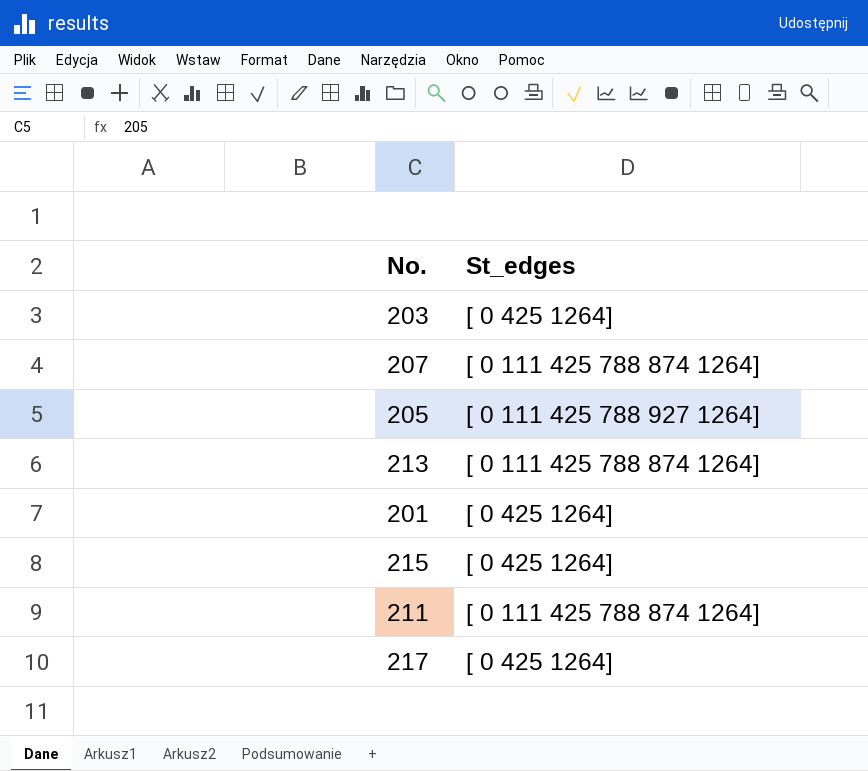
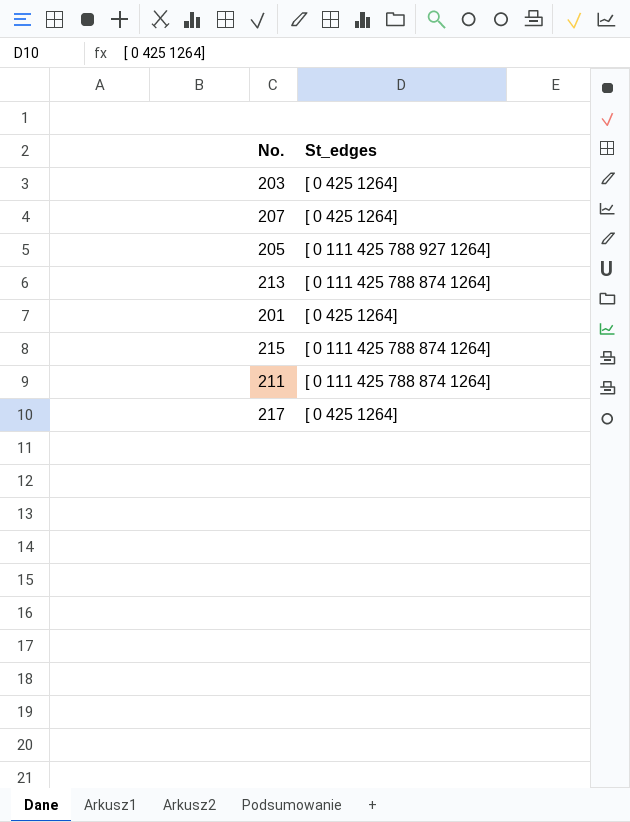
207 | St_edges: [ 0 111 425 788 874 1264] -> [ 0 425 1264]
215 | St_edges: [ 0 425 1264] -> [ 0 111 425 788 874 1264]

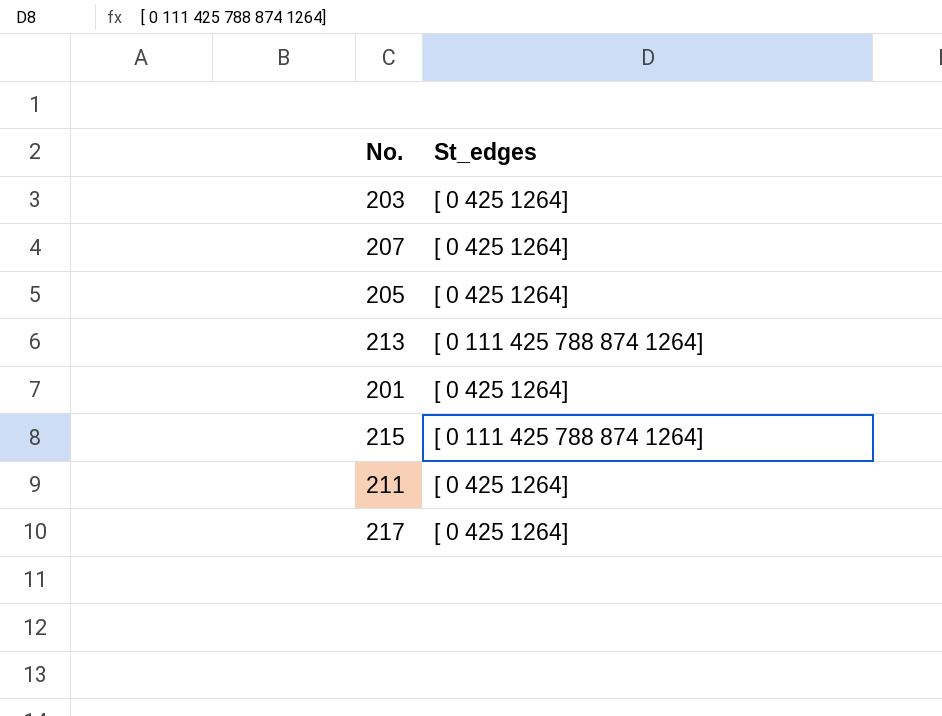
205 | St_edges: [ 0 111 425 788 927 1264] -> [ 0 425 1264]
211 | St_edges: [ 0 111 425 788 874 1264] -> [ 0 425 1264]

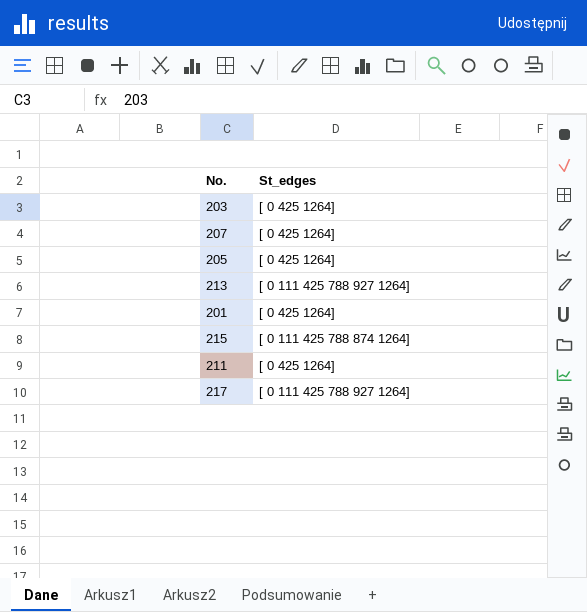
213 | St_edges: [ 0 111 425 788 874 1264] -> [ 0 111 425 788 927 1264]
217 | St_edges: [ 0 425 1264] -> [ 0 111 425 788 927 1264]

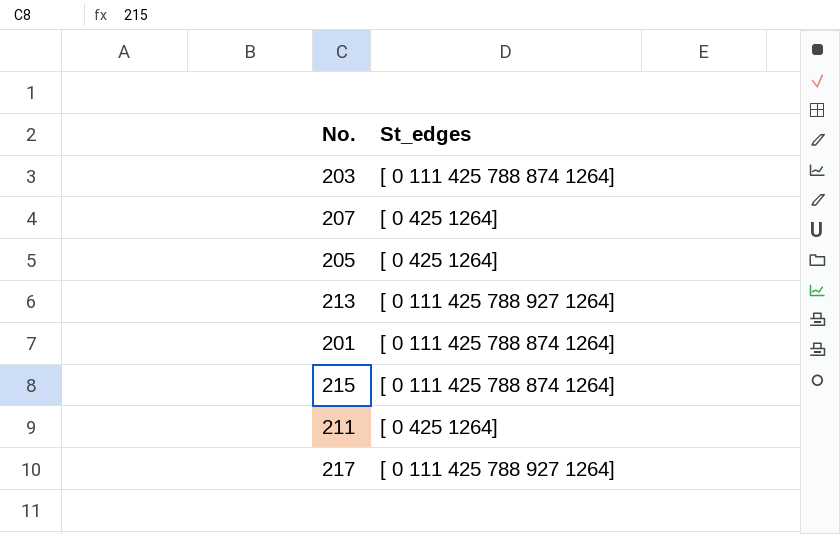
203 | St_edges: [ 0 425 1264] -> [ 0 111 425 788 874 1264]
201 | St_edges: [ 0 425 1264] -> [ 0 111 425 788 874 1264]

